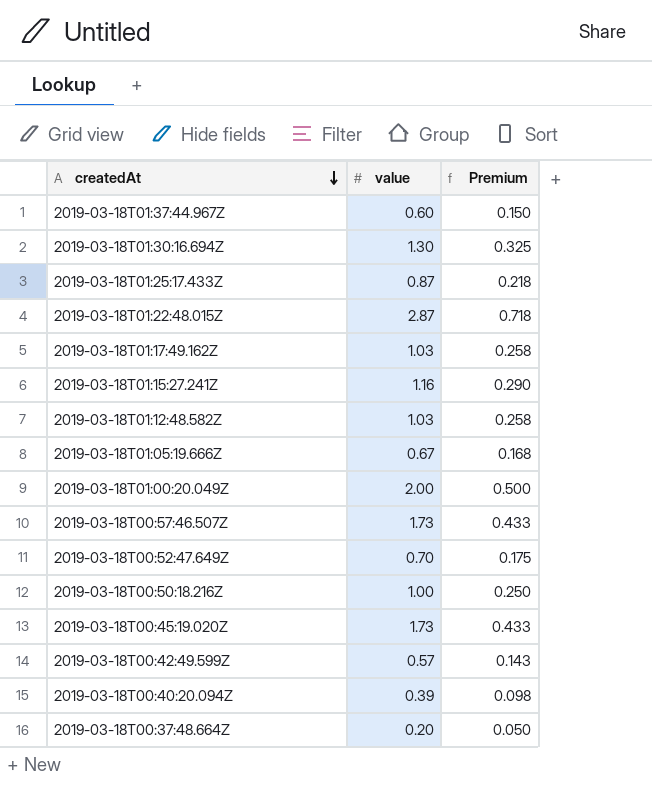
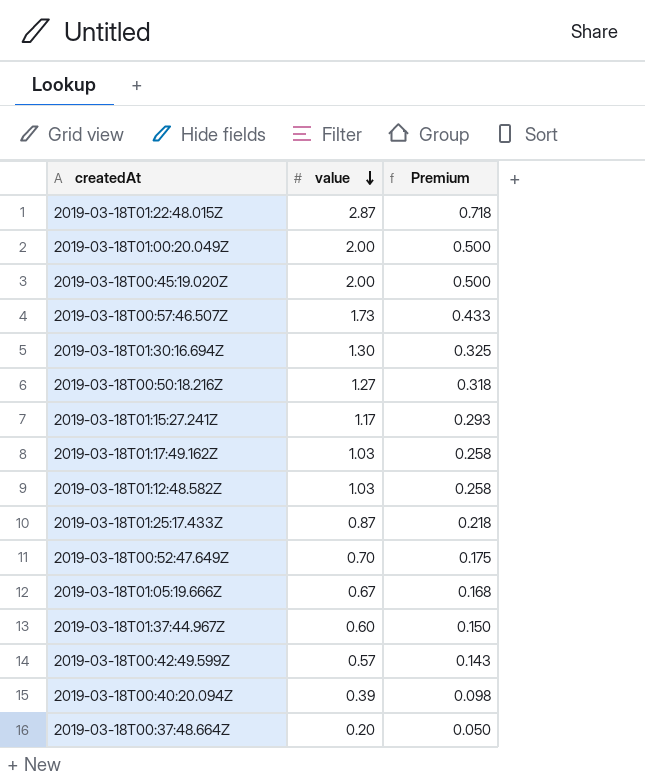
row order: createdAt descending -> value descending
2019-03-18T00:45:19.020Z | value: 1.73 -> 2.00
2019-03-18T00:45:19.020Z | Premium: 0.433 -> 0.500
2019-03-18T00:50:18.216Z | value: 1.00 -> 1.27
2019-03-18T00:50:18.216Z | Premium: 0.250 -> 0.318
2019-03-18T01:15:27.241Z | value: 1.16 -> 1.17
2019-03-18T01:15:27.241Z | Premium: 0.290 -> 0.293

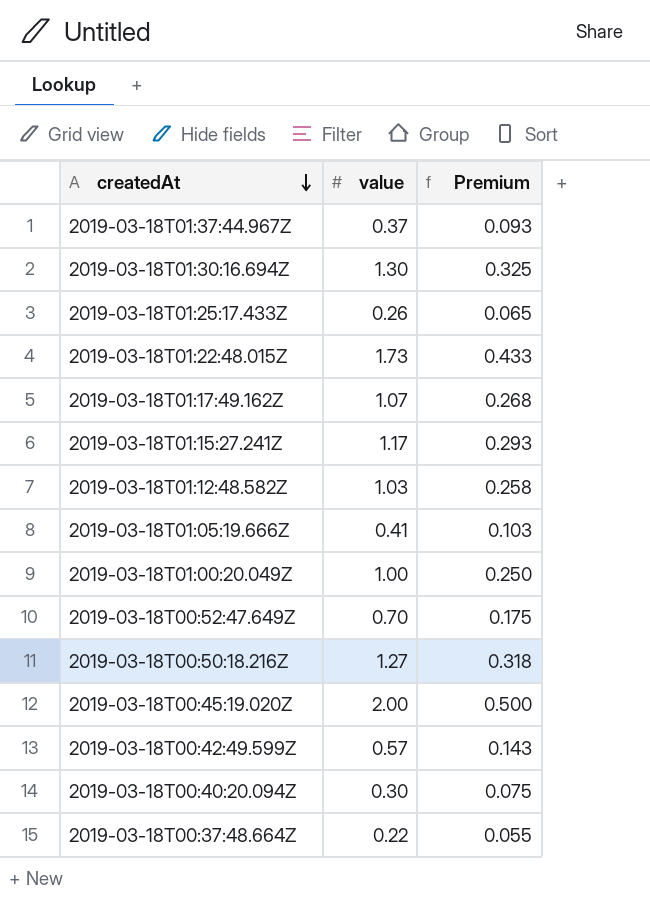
row order: value descending -> createdAt descending
row 2019-03-18T00:57:46.507Z: 1.73 | 0.433 -> none
2019-03-18T01:37:44.967Z | value: 0.60 -> 0.37
2019-03-18T01:37:44.967Z | Premium: 0.150 -> 0.093
2019-03-18T01:25:17.433Z | value: 0.87 -> 0.26
2019-03-18T01:25:17.433Z | Premium: 0.218 -> 0.065
2019-03-18T01:22:48.015Z | value: 2.87 -> 1.73
2019-03-18T01:22:48.015Z | Premium: 0.718 -> 0.433
2019-03-18T01:17:49.162Z | value: 1.03 -> 1.07
2019-03-18T01:17:49.162Z | Premium: 0.258 -> 0.268
2019-03-18T01:05:19.666Z | value: 0.67 -> 0.41
2019-03-18T01:05:19.666Z | Premium: 0.168 -> 0.103
2019-03-18T01:00:20.049Z | value: 2.00 -> 1.00
2019-03-18T01:00:20.049Z | Premium: 0.500 -> 0.250
2019-03-18T00:40:20.094Z | value: 0.39 -> 0.30
2019-03-18T00:40:20.094Z | Premium: 0.098 -> 0.075
2019-03-18T00:37:48.664Z | value: 0.20 -> 0.22
2019-03-18T00:37:48.664Z | Premium: 0.050 -> 0.055

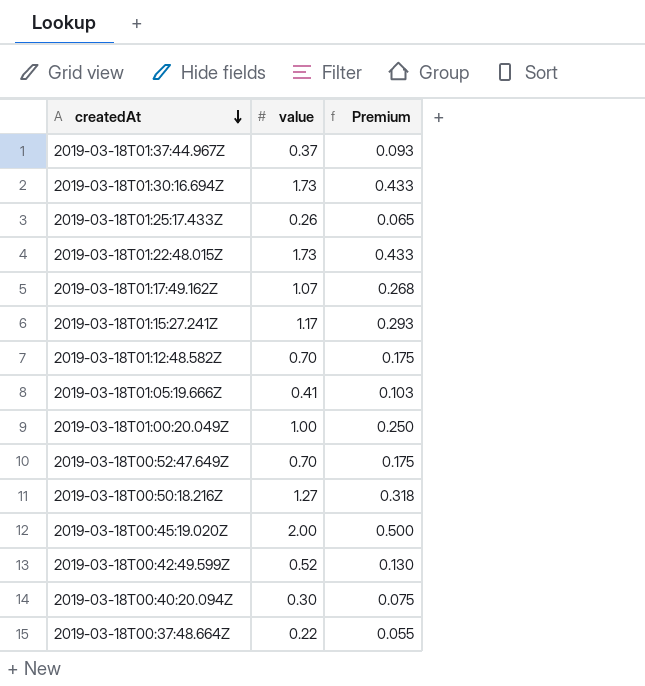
2019-03-18T01:30:16.694Z | value: 1.30 -> 1.73
2019-03-18T01:30:16.694Z | Premium: 0.325 -> 0.433
2019-03-18T01:12:48.582Z | value: 1.03 -> 0.70
2019-03-18T01:12:48.582Z | Premium: 0.258 -> 0.175
2019-03-18T00:42:49.599Z | value: 0.57 -> 0.52
2019-03-18T00:42:49.599Z | Premium: 0.143 -> 0.130

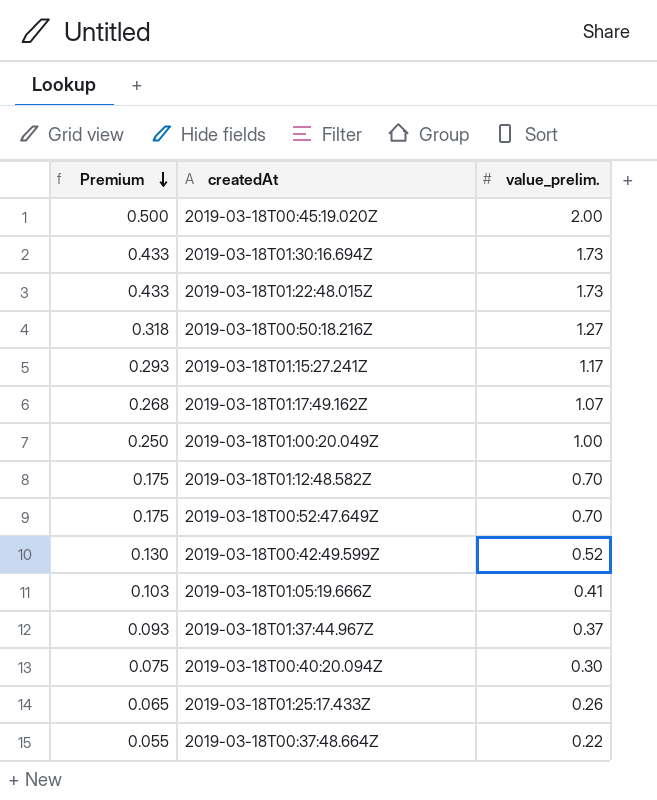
row order: createdAt descending -> Premium descending
column Premium | position: 3 -> 1
column name: value -> value_prelim.

